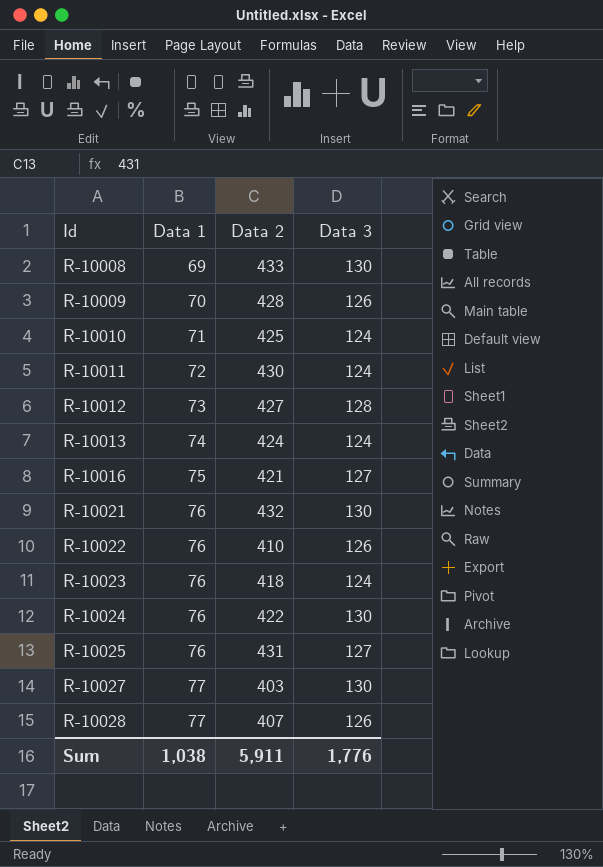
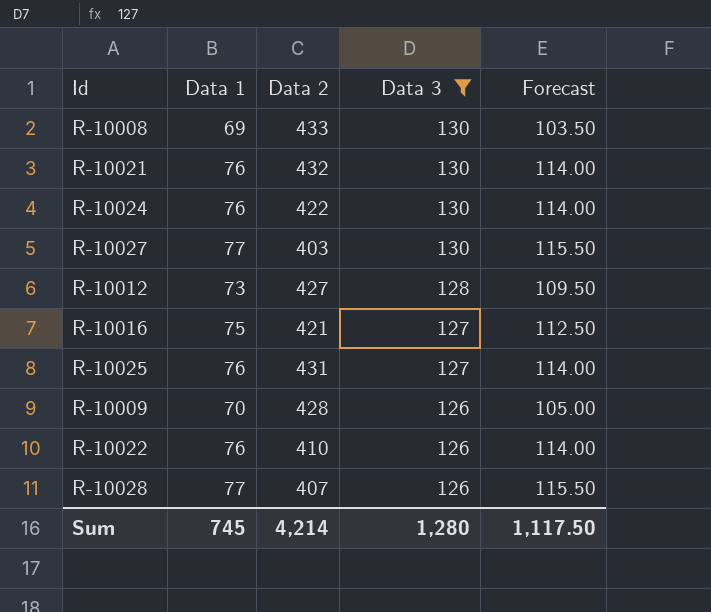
filter: none -> Data 3 != 124
row order: Id ascending -> Data 3 descending
column Forecast | formula: none -> [Data 1] * 1.5
Sum | Data 1: 1,038 -> 745
Sum | Data 2: 5,911 -> 4,214
Sum | Data 3: 1,776 -> 1,280

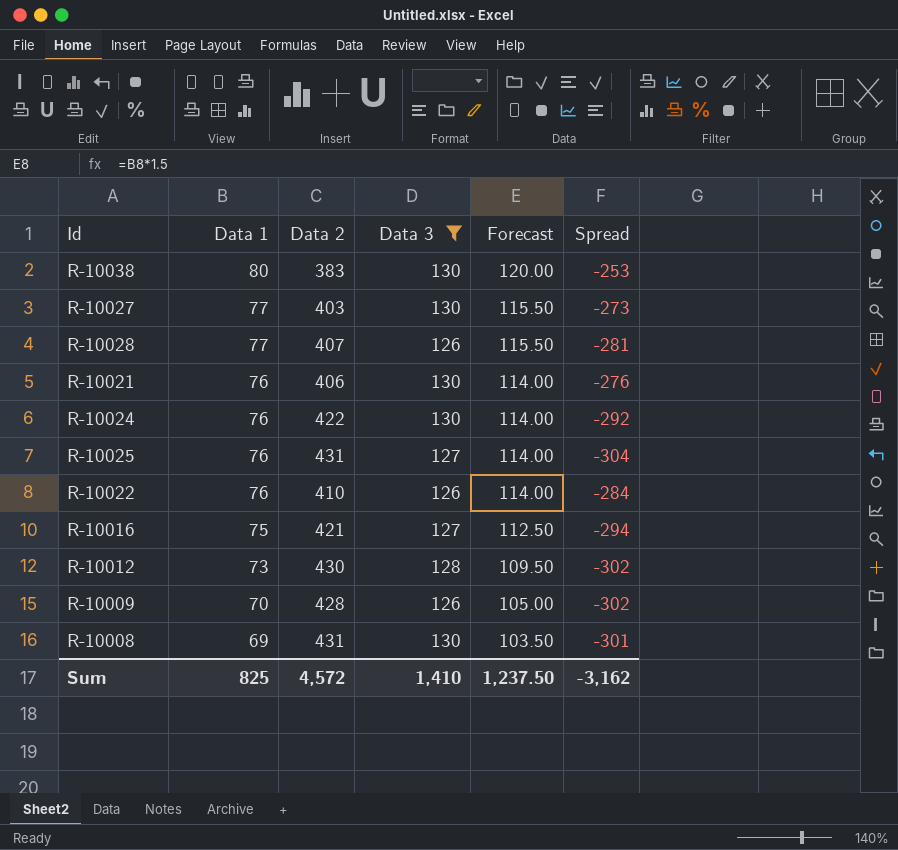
row order: Data 3 descending -> Data 1 descending
column Spread | formula: none -> [Data 3] - [Data 2]
row R-10038: none -> 80 | 383 | 130 | 120.00 | -253
R-10021 | Data 2: 432 -> 406
R-10012 | Data 2: 427 -> 430
R-10008 | Data 2: 433 -> 431
Sum | Data 1: 745 -> 825
Sum | Data 2: 4,214 -> 4,572
Sum | Data 3: 1,280 -> 1,410
Sum | Forecast: 1,117.50 -> 1,237.50

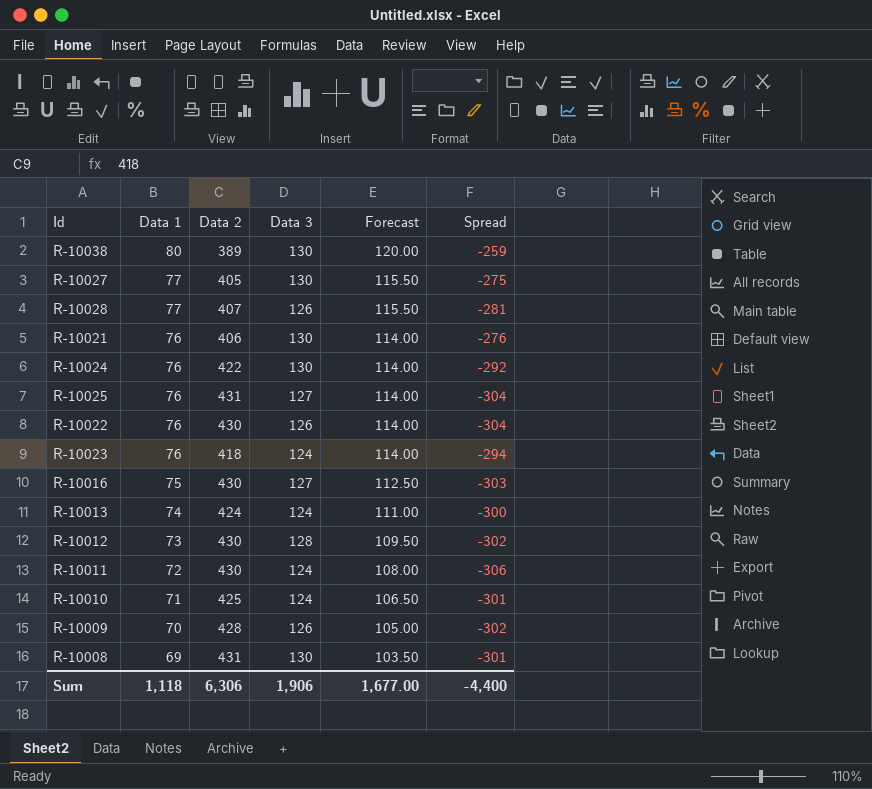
filter: Data 3 != 124 -> none
R-10038 | Data 2: 383 -> 389
R-10038 | Spread: -253 -> -259
R-10027 | Data 2: 403 -> 405
R-10027 | Spread: -273 -> -275
R-10022 | Data 2: 410 -> 430
R-10022 | Spread: -284 -> -304
R-10016 | Data 2: 421 -> 430
R-10016 | Spread: -294 -> -303
Sum | Data 1: 825 -> 1,118
Sum | Data 2: 4,572 -> 6,306
Sum | Data 3: 1,410 -> 1,906
Sum | Forecast: 1,237.50 -> 1,677.00
Sum | Spread: -3,162 -> -4,400

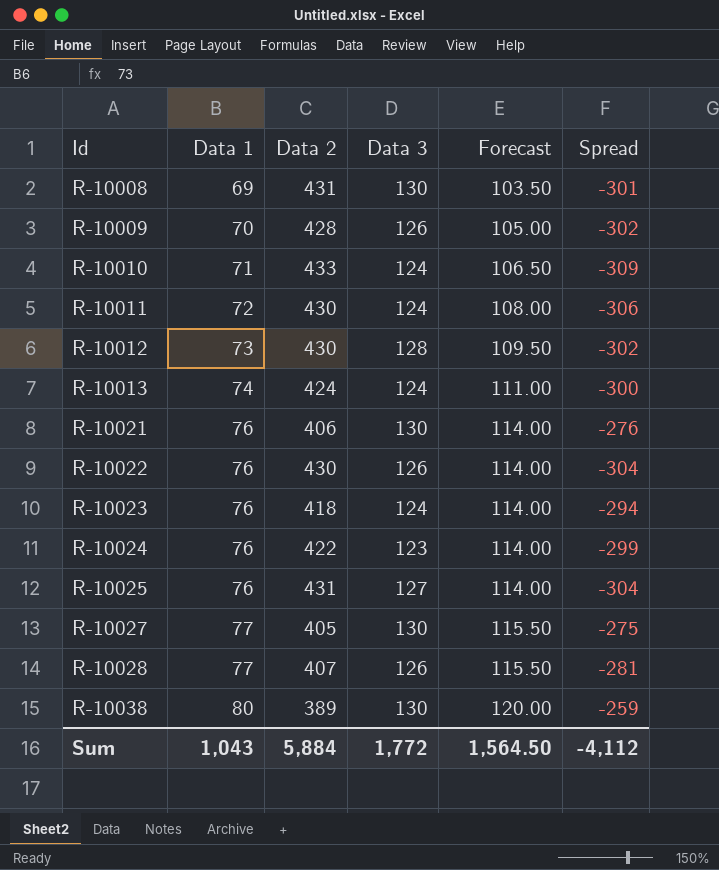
row order: Data 1 descending -> Id ascending
row R-10016: 75 | 430 | 127 | 112.50 | -303 -> none
R-10010 | Data 2: 425 -> 433
R-10010 | Spread: -301 -> -309
R-10024 | Data 3: 130 -> 123
R-10024 | Spread: -292 -> -299
Sum | Data 1: 1,118 -> 1,043
Sum | Data 2: 6,306 -> 5,884
Sum | Data 3: 1,906 -> 1,772
Sum | Forecast: 1,677.00 -> 1,564.50
Sum | Spread: -4,400 -> -4,112

